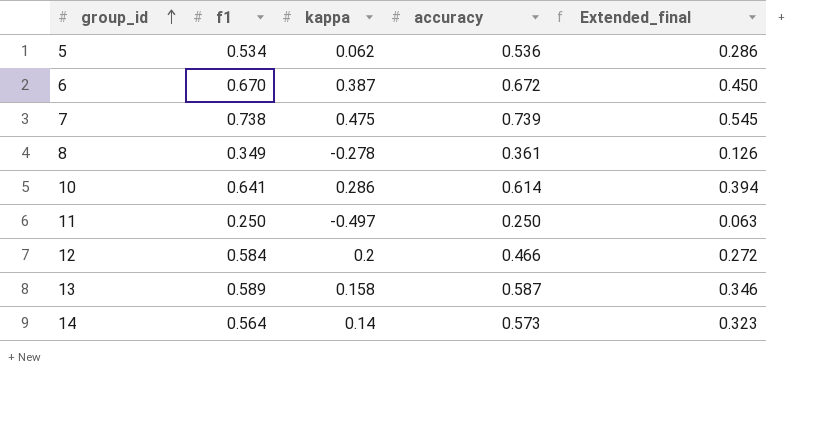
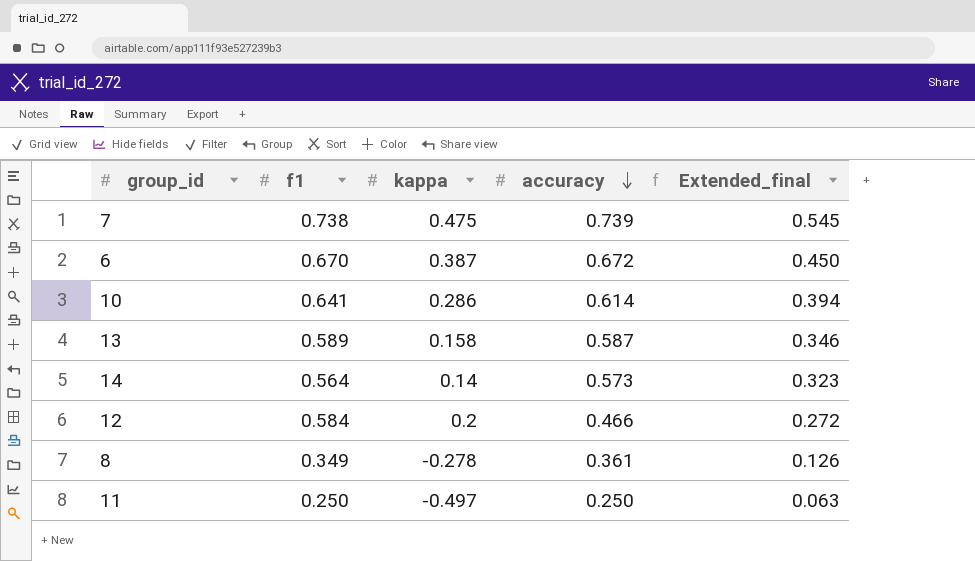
row order: group_id ascending -> accuracy descending
row 5: 0.534 | 0.062 | 0.536 | 0.286 -> none

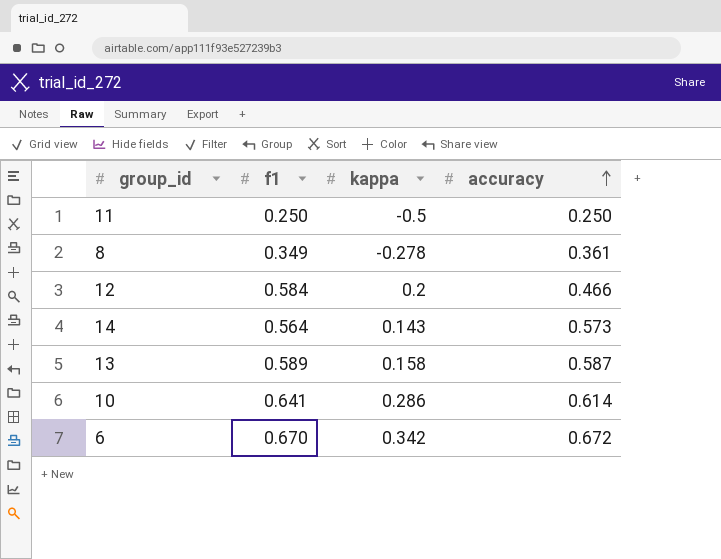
row order: accuracy descending -> accuracy ascending
column Extended_final | formula: [f1] * [accuracy] -> none
row 7: 0.738 | 0.475 | 0.739 | 0.545 -> none
11 | kappa: -0.497 -> -0.5
14 | kappa: 0.14 -> 0.143
6 | kappa: 0.387 -> 0.342

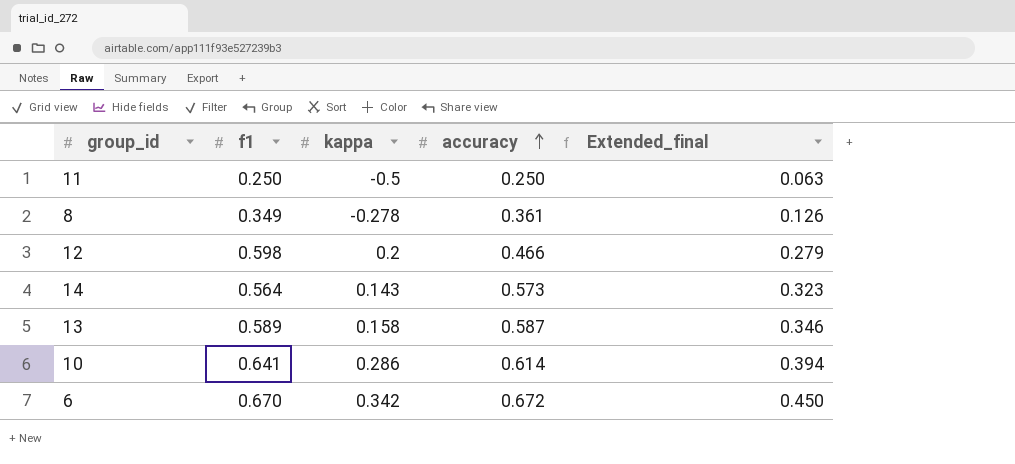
column Extended_final | formula: none -> [f1] * [accuracy]
12 | f1: 0.584 -> 0.598

